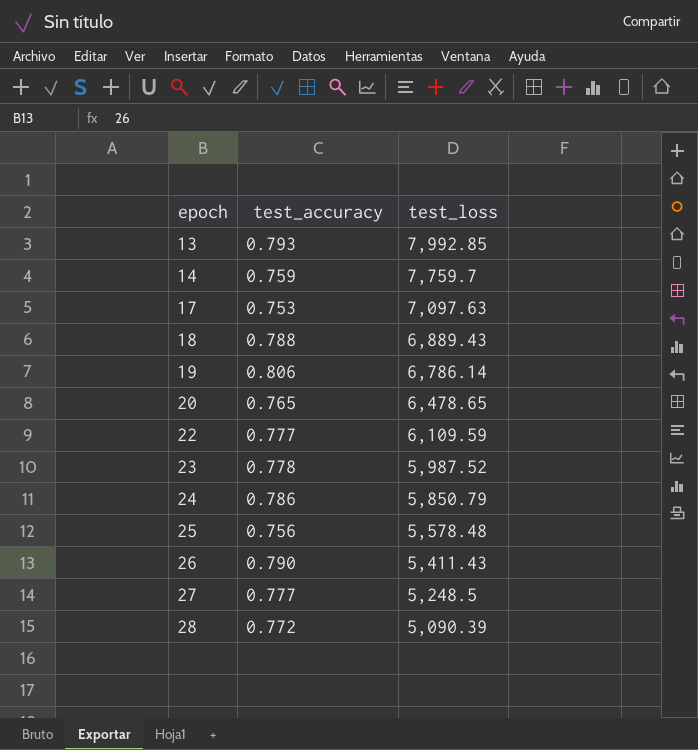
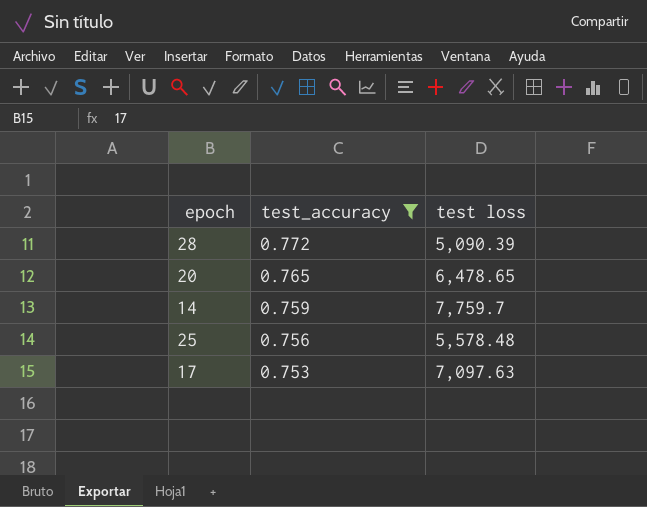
filter: none -> test_accuracy <= 0.772
row order: epoch ascending -> test_accuracy descending
column name: test_loss -> test loss

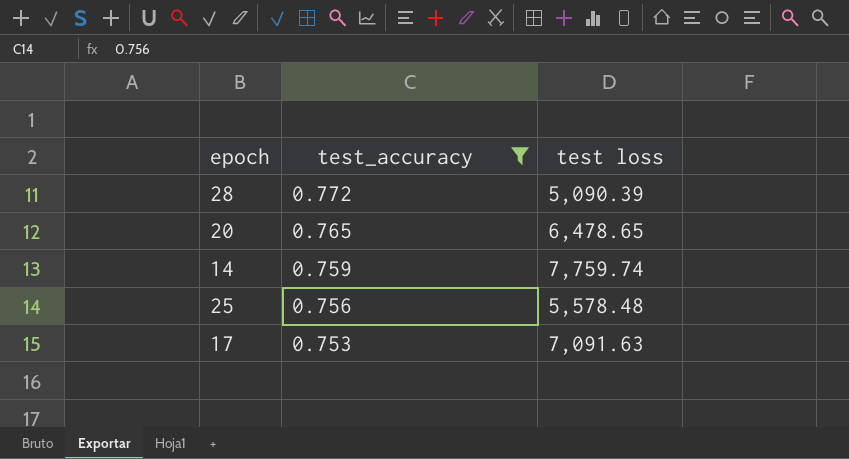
14 | test loss: 7,759.7 -> 7,759.74
17 | test loss: 7,097.63 -> 7,091.63

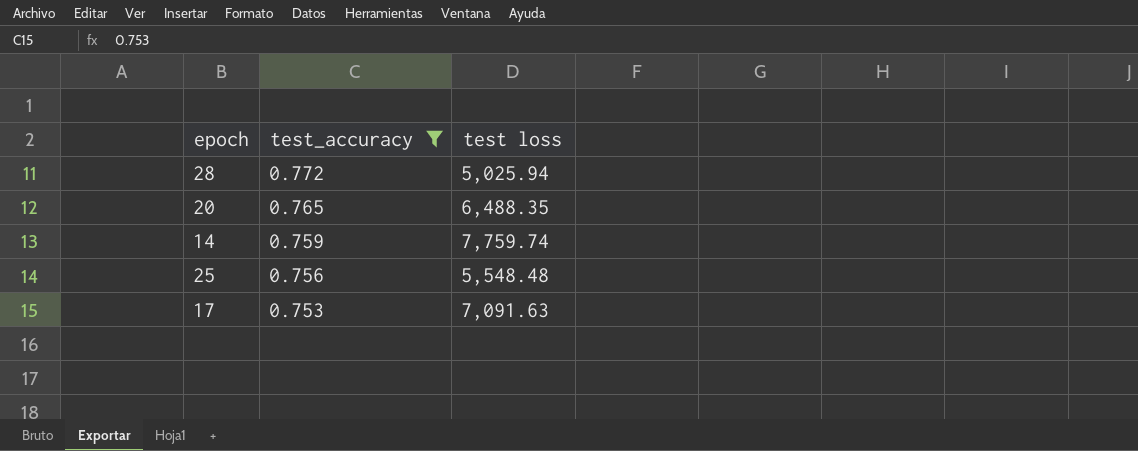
28 | test loss: 5,090.39 -> 5,025.94
20 | test loss: 6,478.65 -> 6,488.35
25 | test loss: 5,578.48 -> 5,548.48

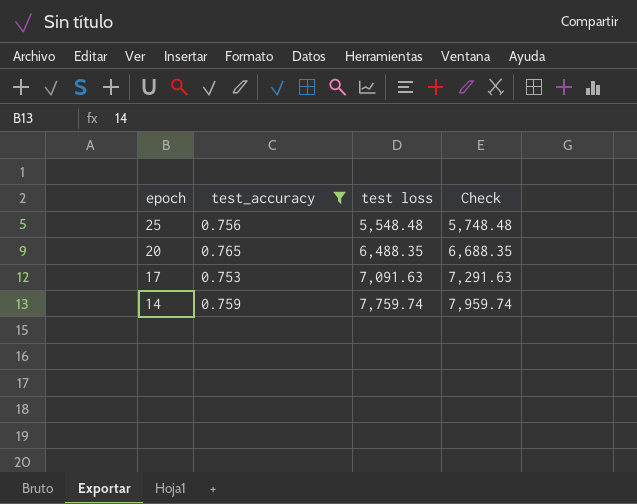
row order: test_accuracy descending -> epoch descending
column Check | formula: none -> [test loss] + 200
row 28: 0.772 | 5,025.94 -> none

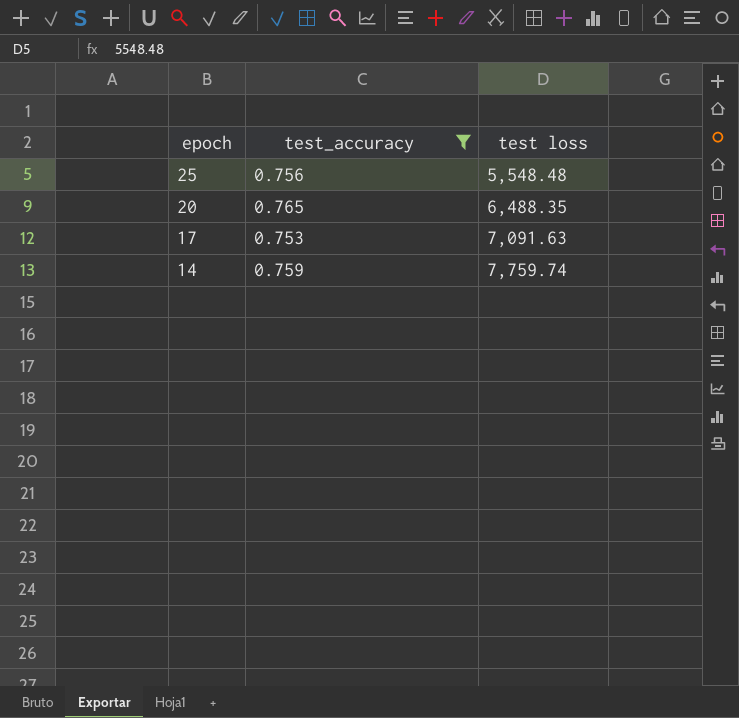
column Check | formula: [test loss] + 200 -> none

